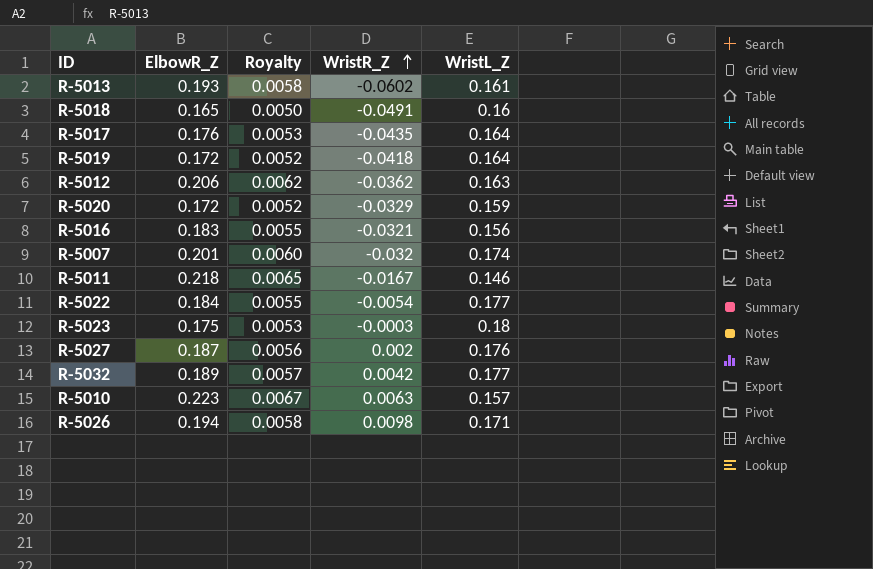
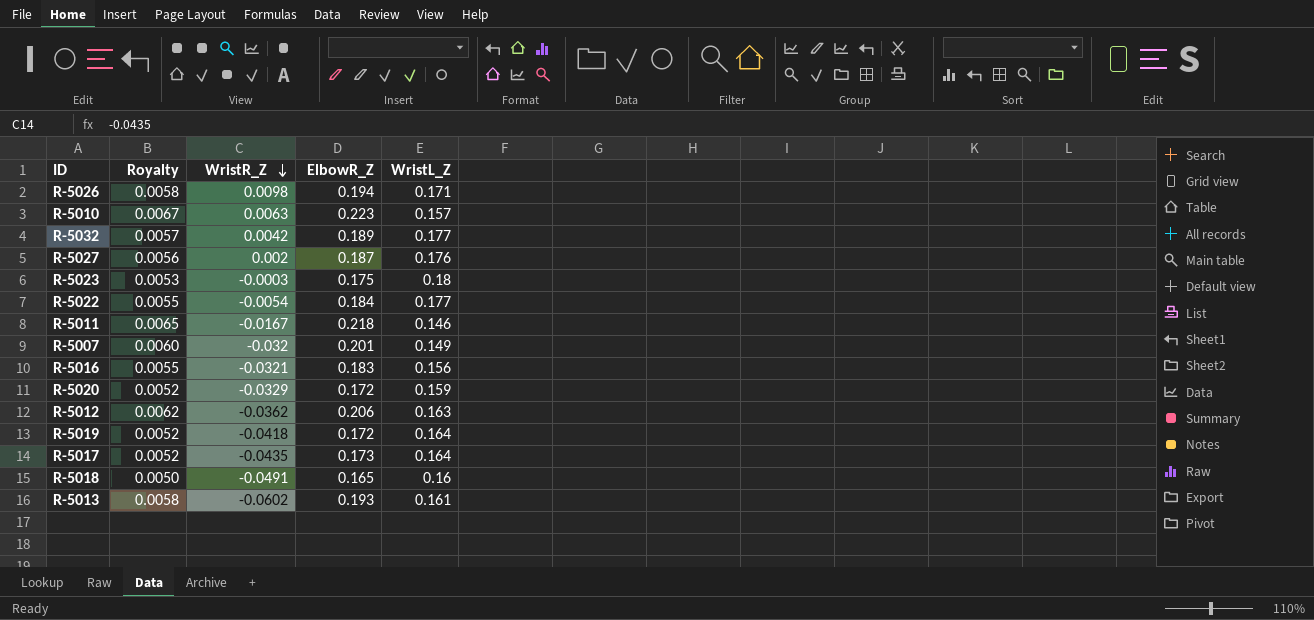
row order: WristR_Z ascending -> WristR_Z descending
column ElbowR_Z | position: 2 -> 4
R-5007 | WristL_Z: 0.174 -> 0.149
R-5017 | Royalty: 0.0053 -> 0.0052
R-5017 | ElbowR_Z: 0.176 -> 0.173

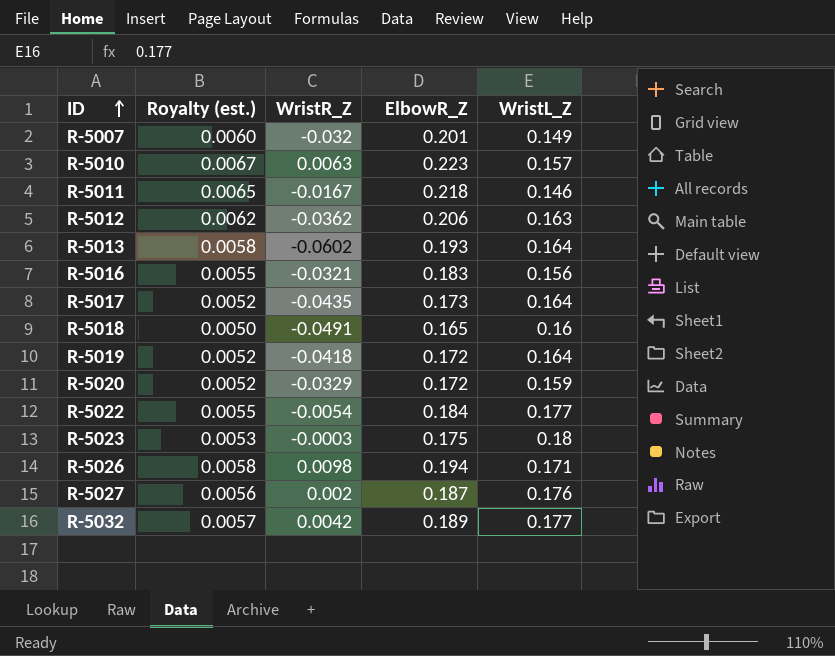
row order: WristR_Z descending -> ID ascending
column name: Royalty -> Royalty (est.)
R-5013 | WristL_Z: 0.161 -> 0.164

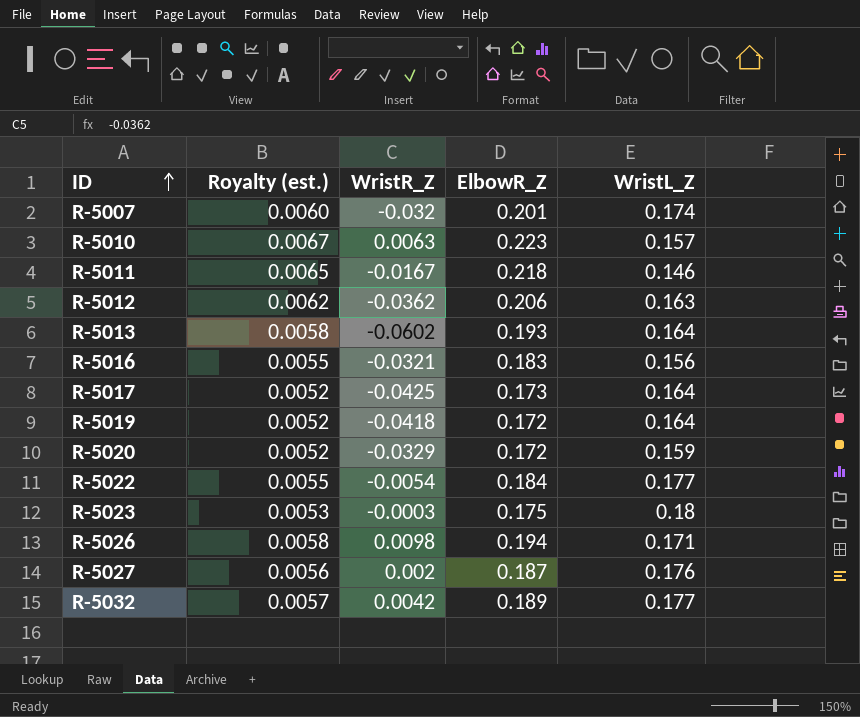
row R-5018: 0.0050 | -0.0491 | 0.165 | 0.16 -> none
R-5007 | WristL_Z: 0.149 -> 0.174
R-5017 | WristR_Z: -0.0435 -> -0.0425

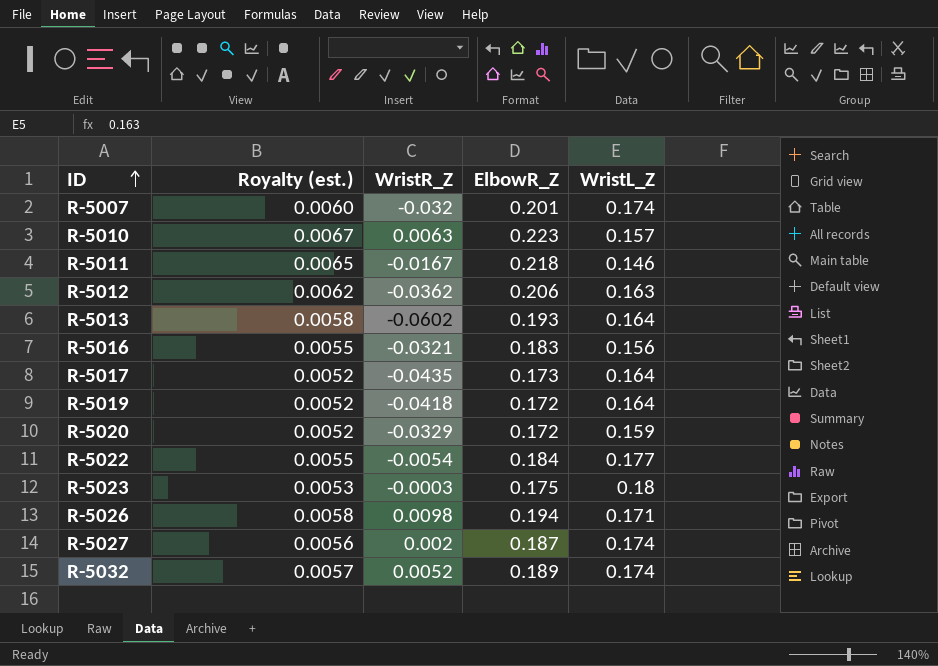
R-5017 | WristR_Z: -0.0425 -> -0.0435
R-5027 | WristL_Z: 0.176 -> 0.174
R-5032 | WristR_Z: 0.0042 -> 0.0052
R-5032 | WristL_Z: 0.177 -> 0.174

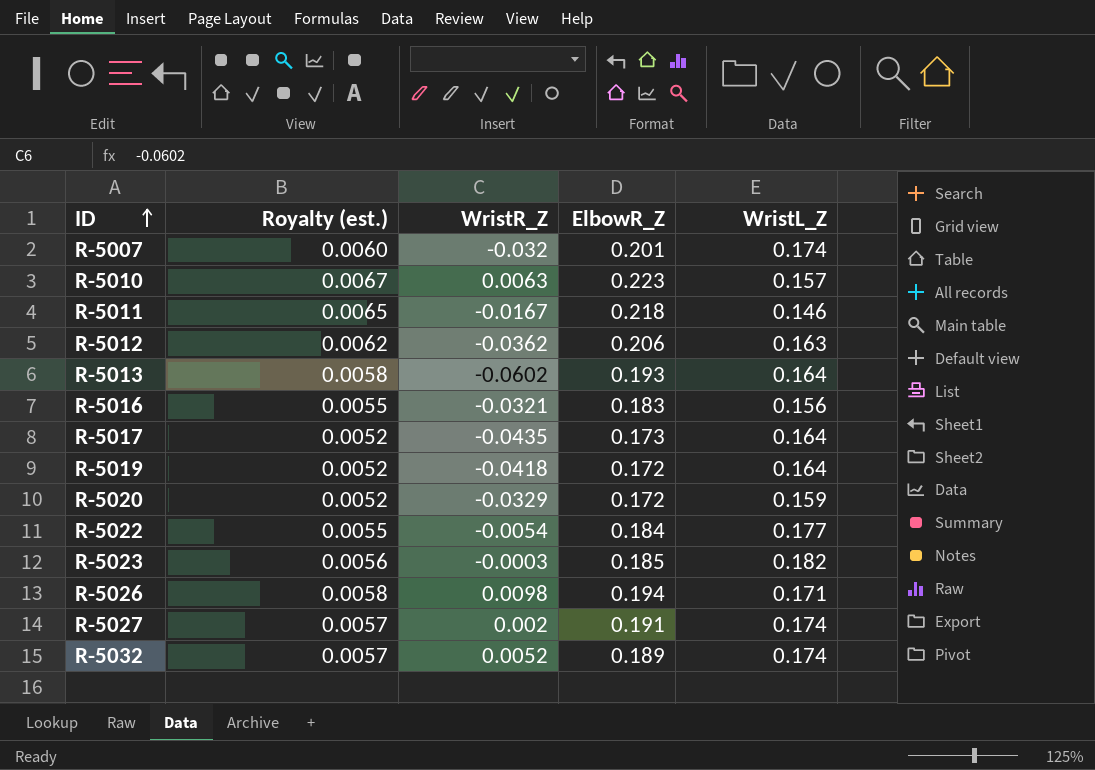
R-5023 | Royalty (est.): 0.0053 -> 0.0056
R-5023 | ElbowR_Z: 0.175 -> 0.185
R-5023 | WristL_Z: 0.18 -> 0.182
R-5027 | Royalty (est.): 0.0056 -> 0.0057
R-5027 | ElbowR_Z: 0.187 -> 0.191

